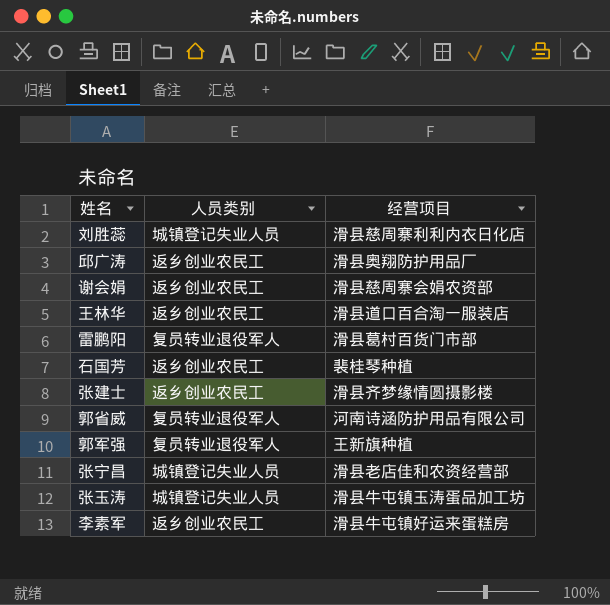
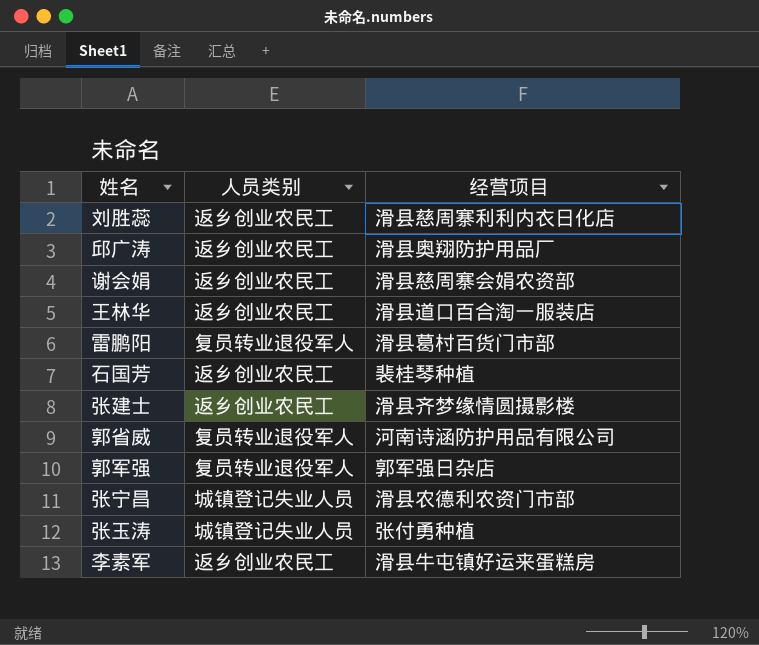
刘胜蕊 | 人员类别: 城镇登记失业人员 -> 返乡创业农民工
郭军强 | 经营项目: 王新旗种植 -> 郭军强日杂店
张宁昌 | 经营项目: 滑县老店佳和农资经营部 -> 滑县农德利农资门市部
张玉涛 | 经营项目: 滑县牛屯镇玉涛蛋品加工坊 -> 张付勇种植

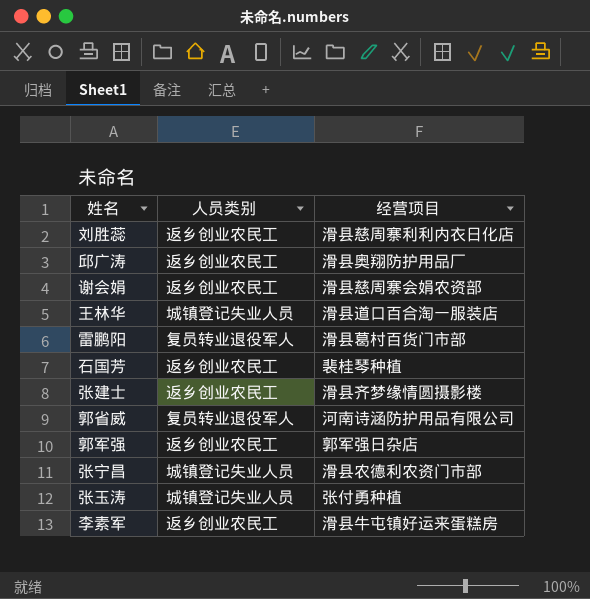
王林华 | 人员类别: 返乡创业农民工 -> 城镇登记失业人员
郭军强 | 人员类别: 复员转业退役军人 -> 返乡创业农民工

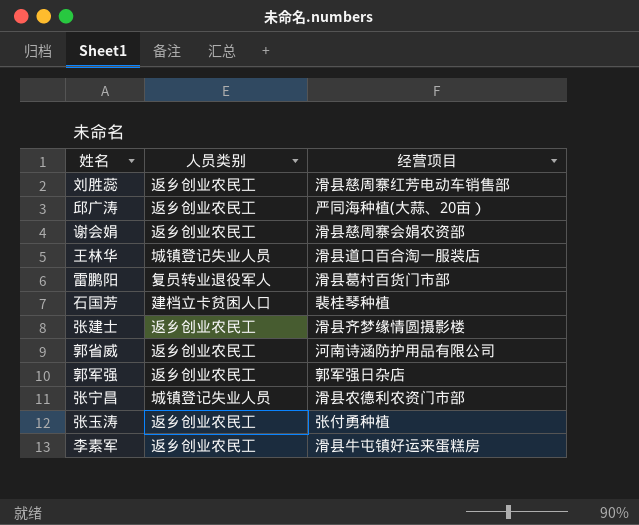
刘胜蕊 | 经营项目: 滑县慈周寨利利内衣日化店 -> 滑县慈周寨红芳电动车销售部
邱广涛 | 经营项目: 滑县奥翔防护用品厂 -> 严同海种植(大蒜、20亩）
石国芳 | 人员类别: 返乡创业农民工 -> 建档立卡贫困人口
郭省威 | 人员类别: 复员转业退役军人 -> 返乡创业农民工
张玉涛 | 人员类别: 城镇登记失业人员 -> 返乡创业农民工

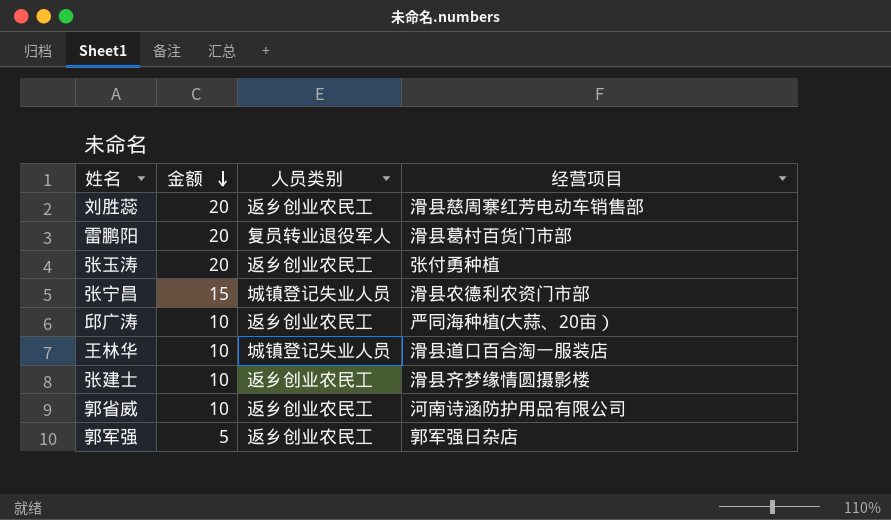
row order: none -> 金额 descending
column 金额 | position: none -> 2
row 谢会娟: 返乡创业农民工 | 滑县慈周寨会娟农资部 -> none
row 石国芳: 建档立卡贫困人口 | 裴桂琴种植 -> none
row 李素军: 返乡创业农民工 | 滑县牛屯镇好运来蛋糕房 -> none

